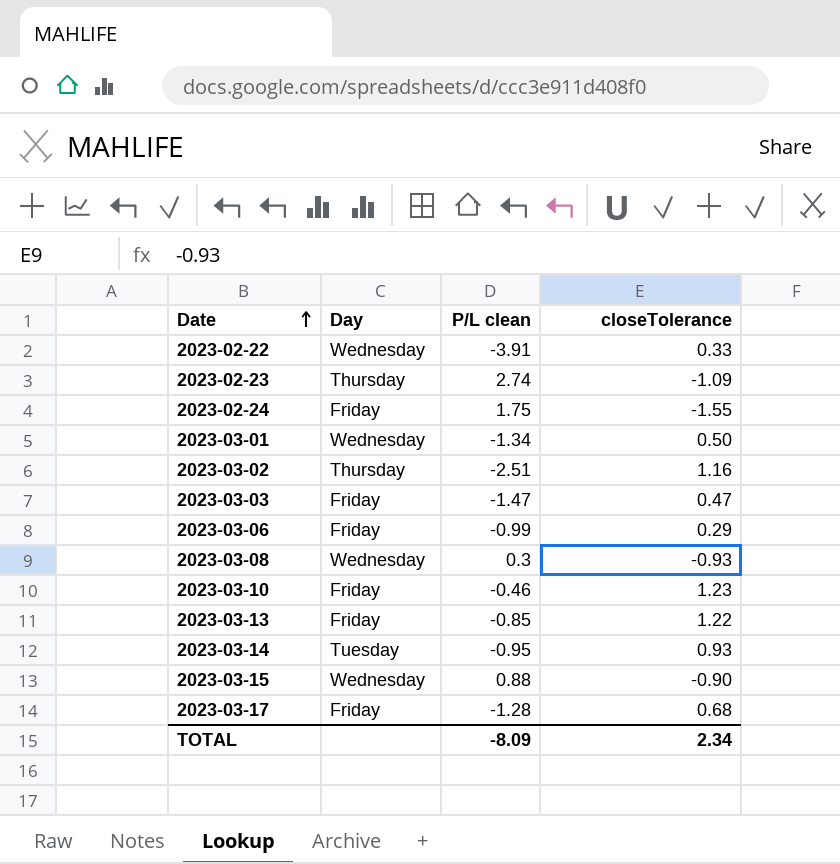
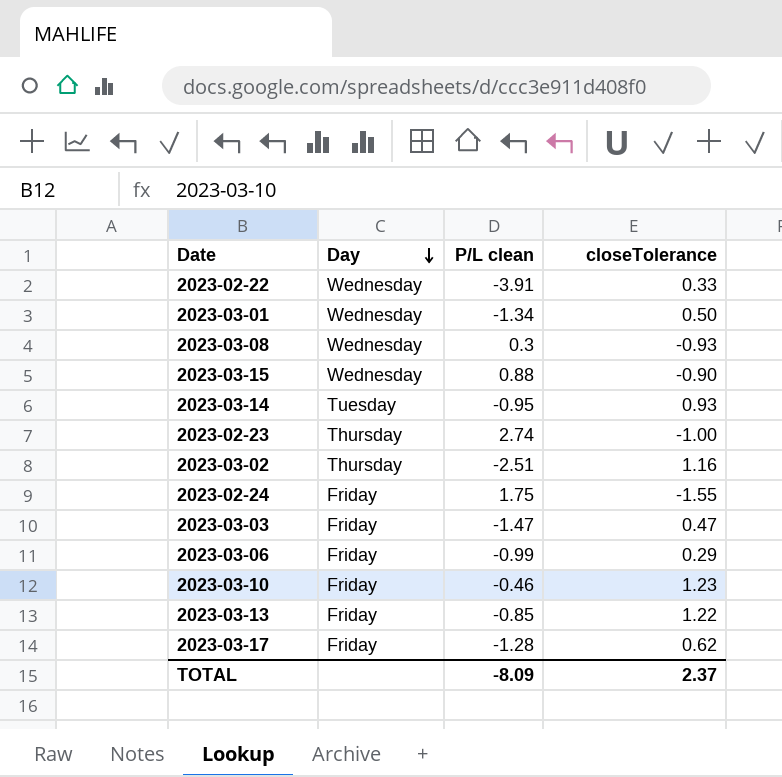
row order: Date ascending -> Day descending
2023-02-23 | closeTolerance: -1.09 -> -1.00
2023-03-17 | closeTolerance: 0.68 -> 0.62
TOTAL | closeTolerance: 2.34 -> 2.37

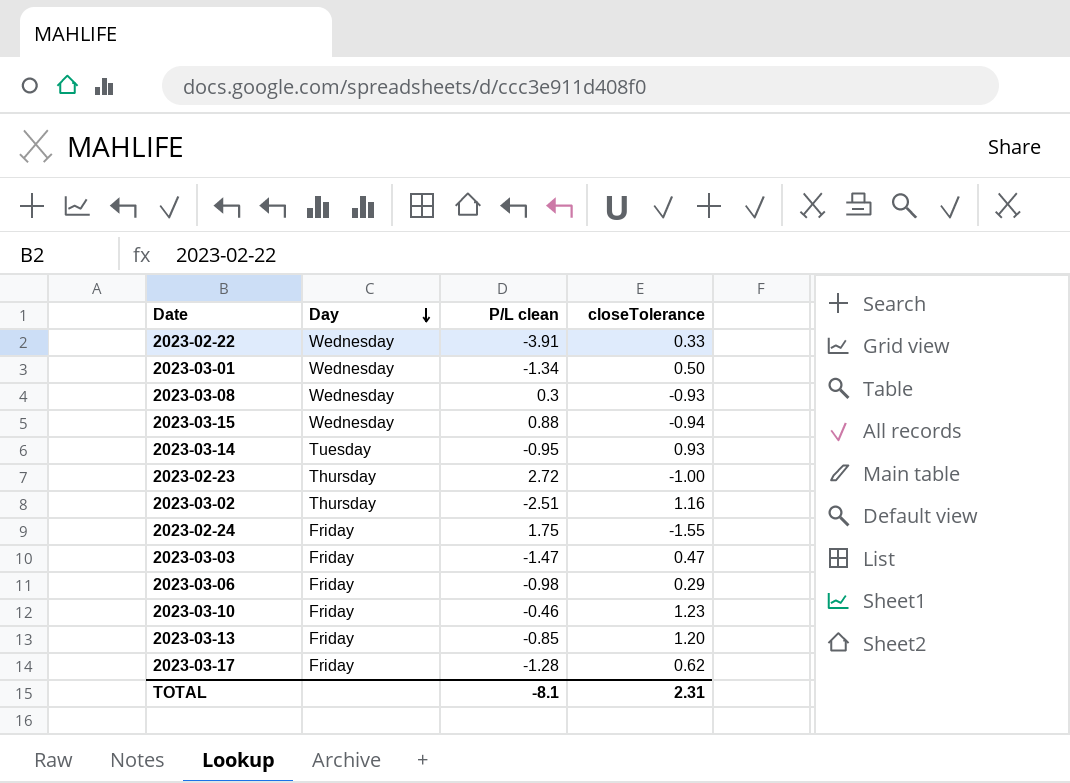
2023-03-15 | closeTolerance: -0.90 -> -0.94
2023-02-23 | P/L clean: 2.74 -> 2.72
2023-03-06 | P/L clean: -0.99 -> -0.98
2023-03-13 | closeTolerance: 1.22 -> 1.20
TOTAL | P/L clean: -8.09 -> -8.1
TOTAL | closeTolerance: 2.37 -> 2.31

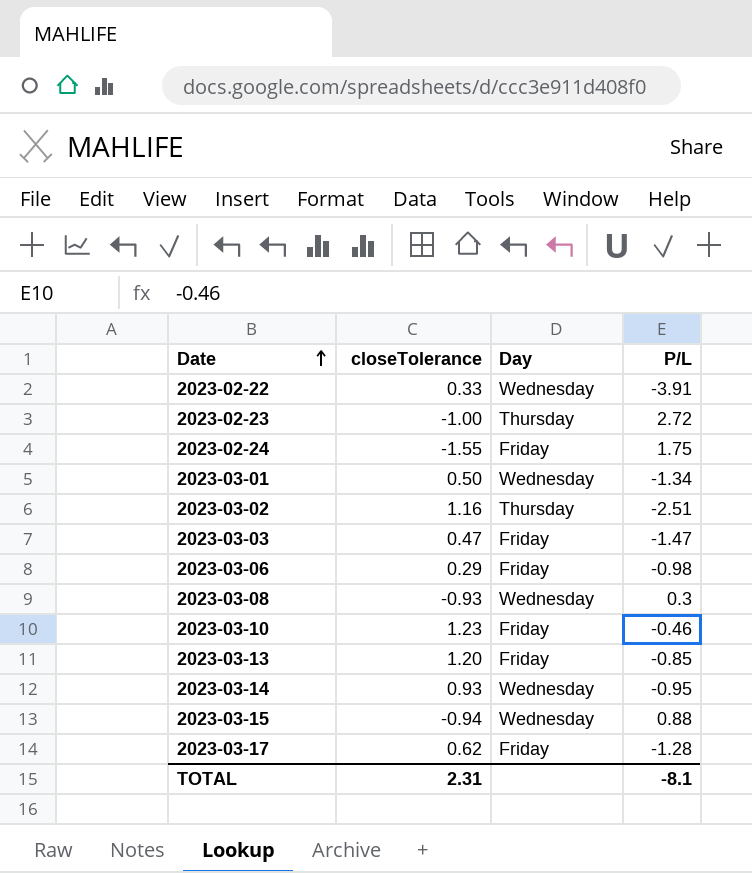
row order: Day descending -> Date ascending
column closeTolerance | position: 4 -> 2
column name: P/L clean -> P/L
2023-03-14 | Day: Tuesday -> Wednesday

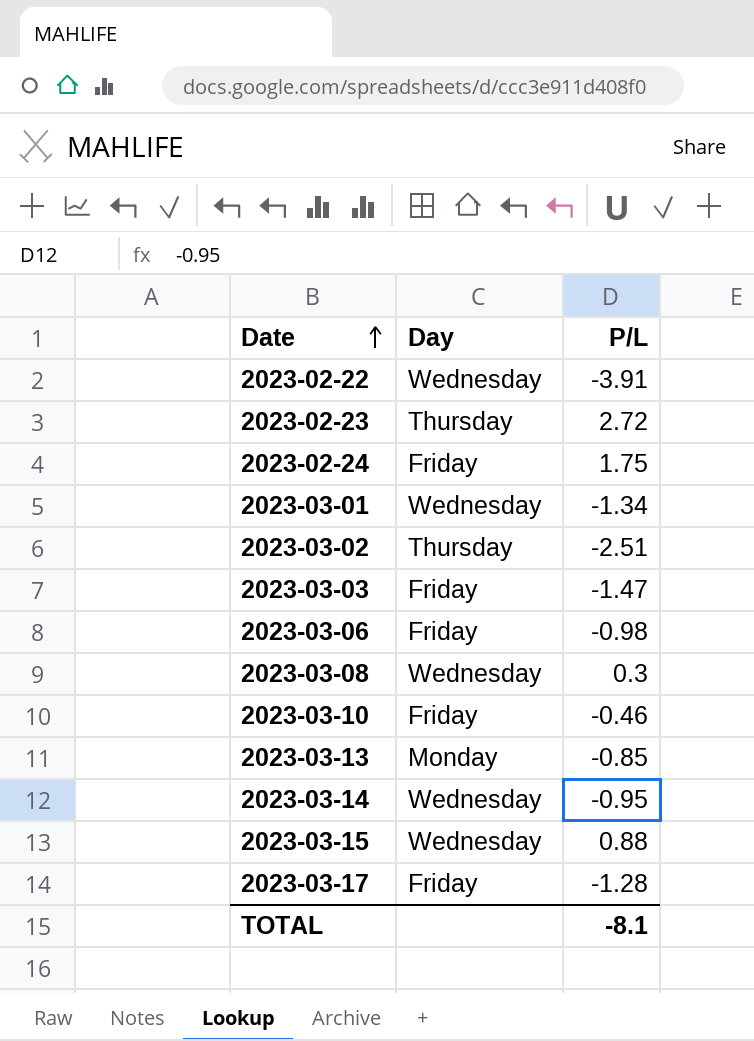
column closeTolerance | position: 2 -> none
2023-03-13 | Day: Friday -> Monday

